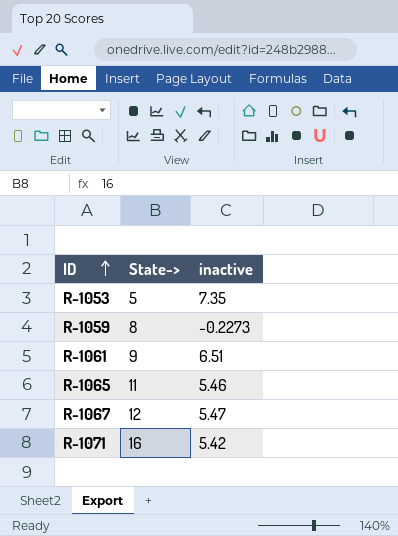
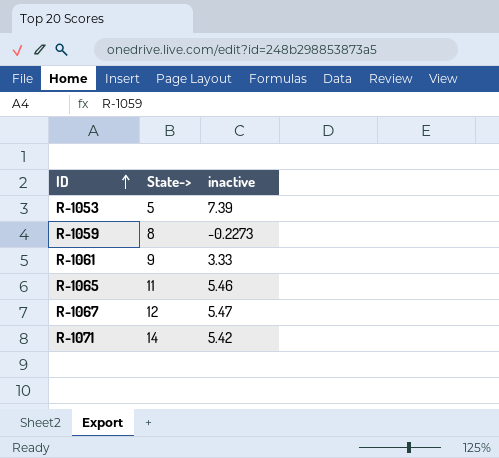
R-1053 | inactive: 7.35 -> 7.39
R-1061 | inactive: 6.51 -> 3.33
R-1071 | State->: 16 -> 14

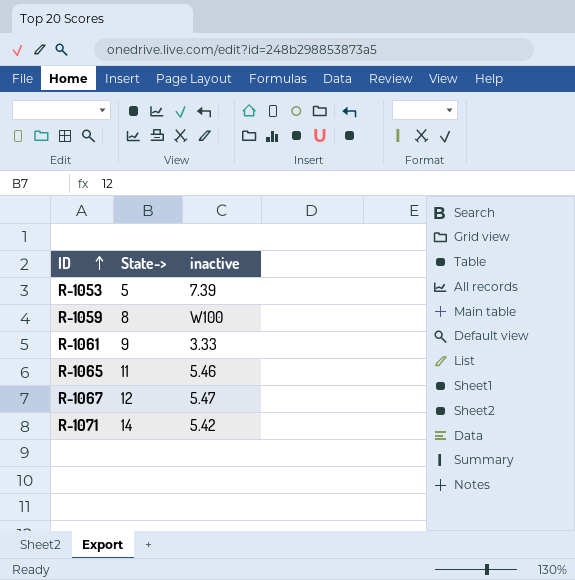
R-1059 | inactive: -0.2273 -> W100

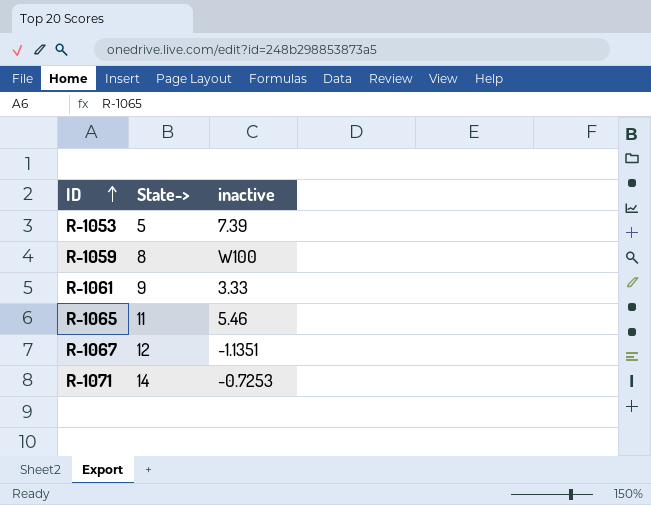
R-1067 | inactive: 5.47 -> -1.1351
R-1071 | inactive: 5.42 -> -0.7253

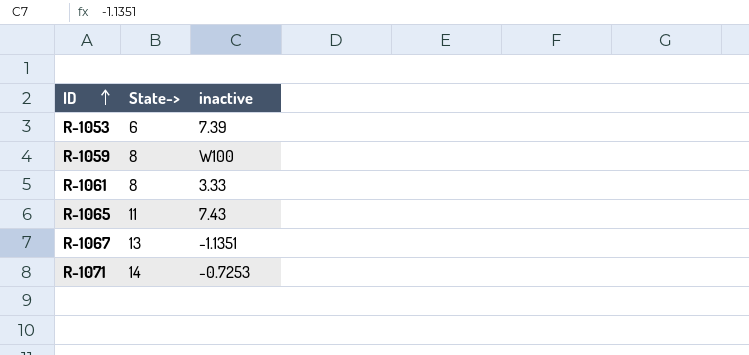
R-1053 | State->: 5 -> 6
R-1061 | State->: 9 -> 8
R-1065 | inactive: 5.46 -> 7.43
R-1067 | State->: 12 -> 13

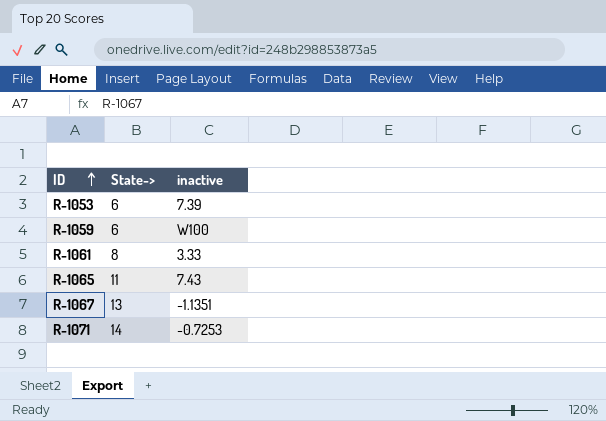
R-1059 | State->: 8 -> 6

